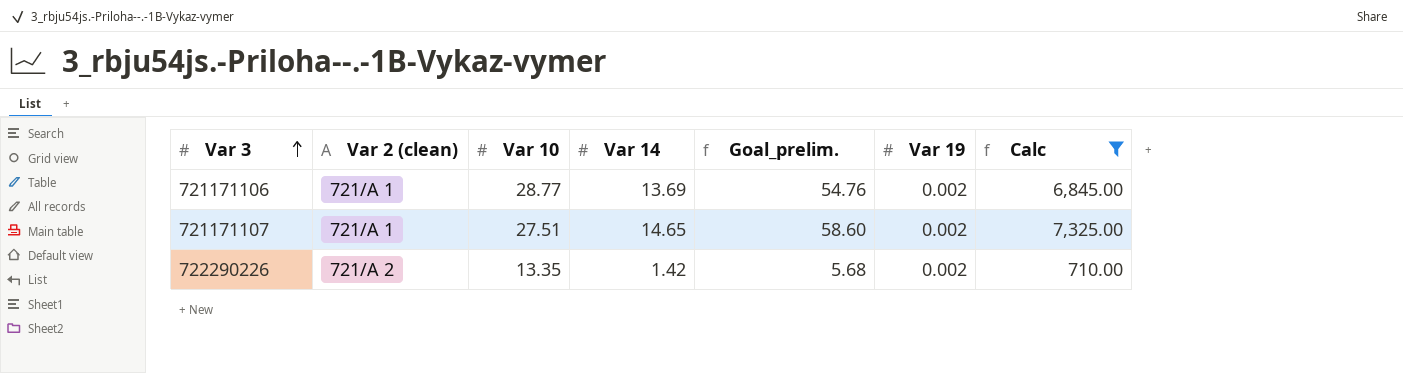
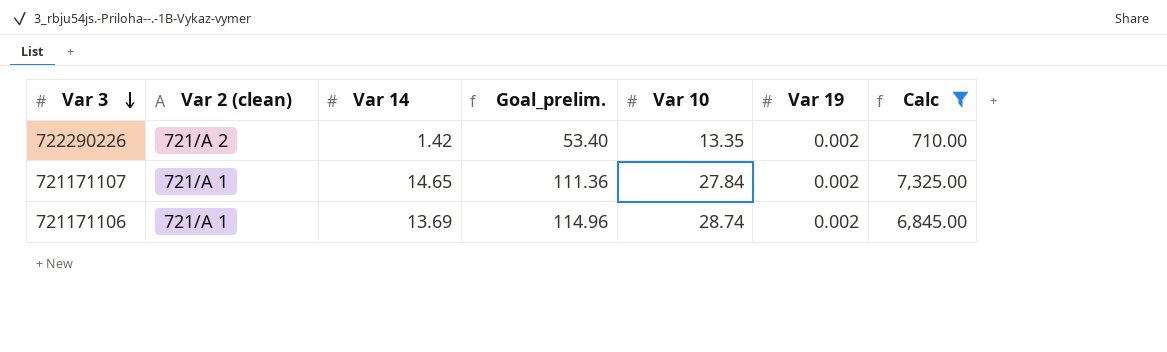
row order: Var 3 ascending -> Var 3 descending
column Goal_prelim. | formula: [Var 14] * 4 -> [Var 10] * 4
column Var 10 | position: 3 -> 5
721171107 | Var 10: 27.51 -> 27.84
721171106 | Var 10: 28.77 -> 28.74

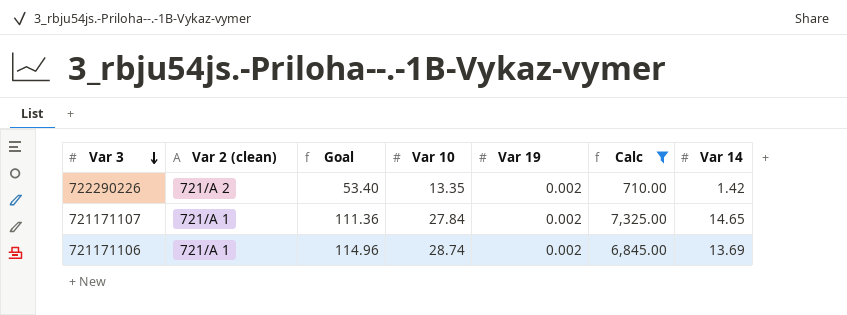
column name: Goal_prelim. -> Goal
column Var 14 | position: 3 -> 7

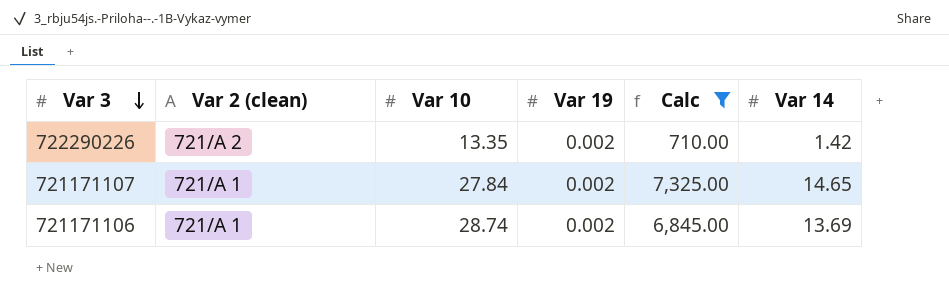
column Goal | formula: [Var 10] * 4 -> none

